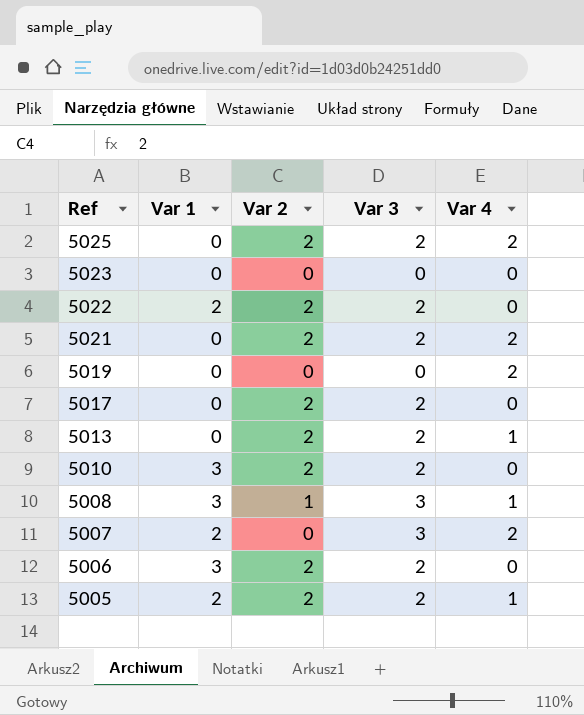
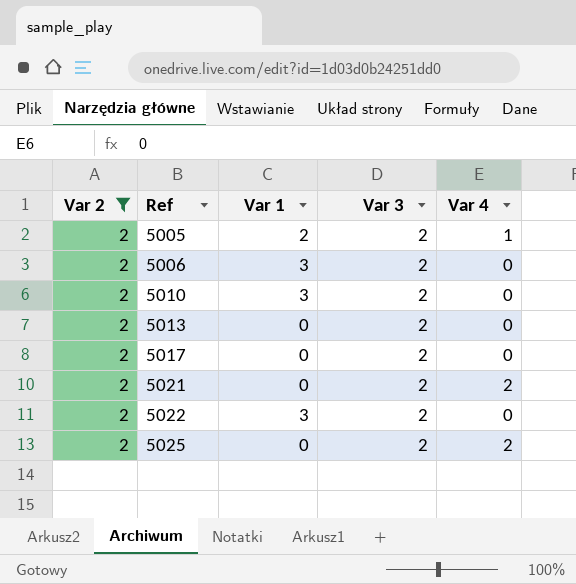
filter: none -> Var 2 = 2
row order: Ref descending -> Ref ascending
column Var 2 | position: 3 -> 1
5013 | Var 4: 1 -> 0
5022 | Var 1: 2 -> 3

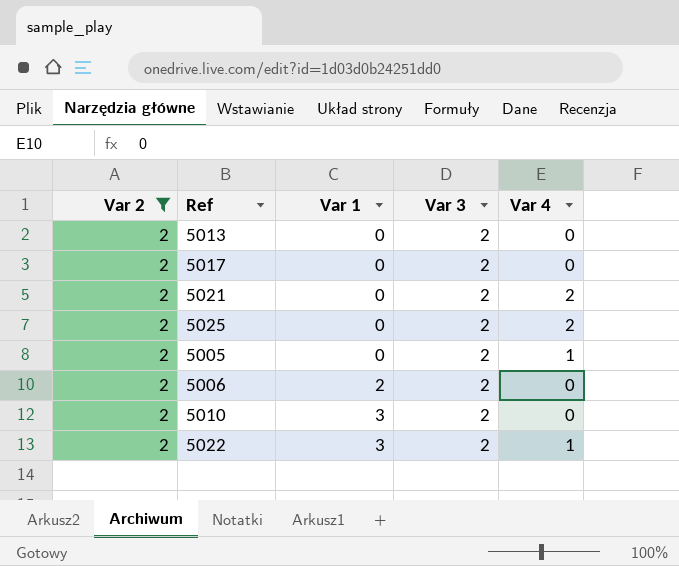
row order: Ref ascending -> Var 1 ascending
5005 | Var 1: 2 -> 0
5006 | Var 1: 3 -> 2
5022 | Var 4: 0 -> 1

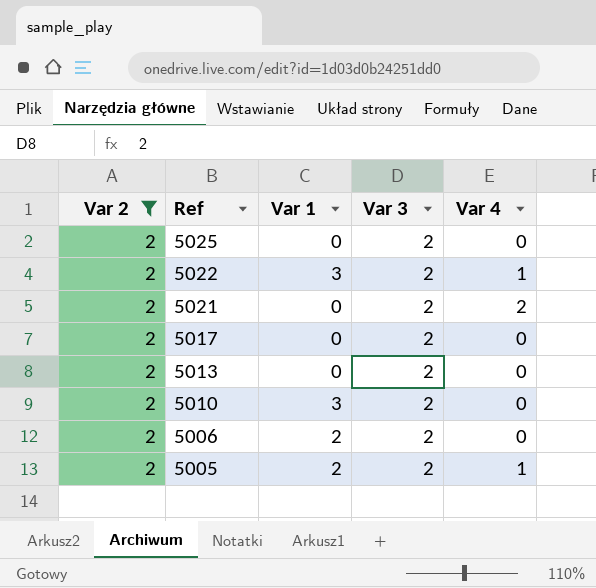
row order: Var 1 ascending -> Ref descending
5025 | Var 4: 2 -> 0
5005 | Var 1: 0 -> 2

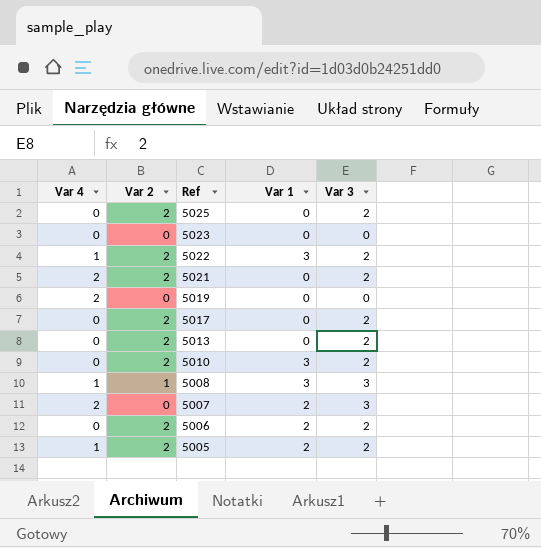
filter: Var 2 = 2 -> none
column Var 4 | position: 5 -> 1

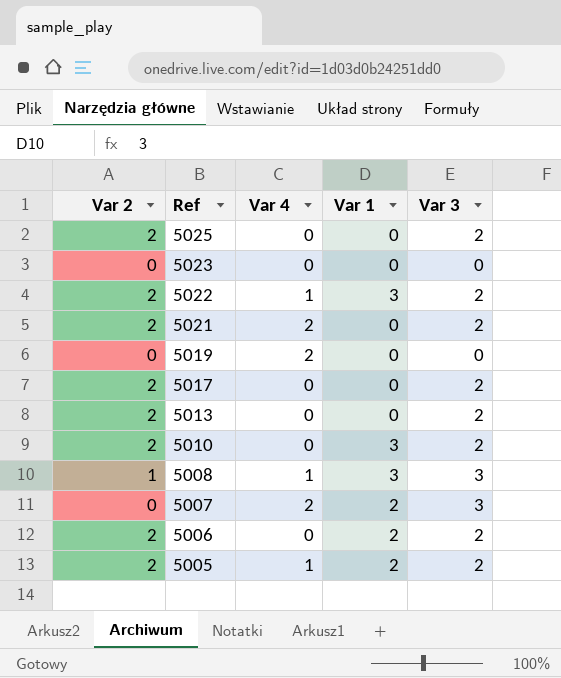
column Var 4 | position: 1 -> 3

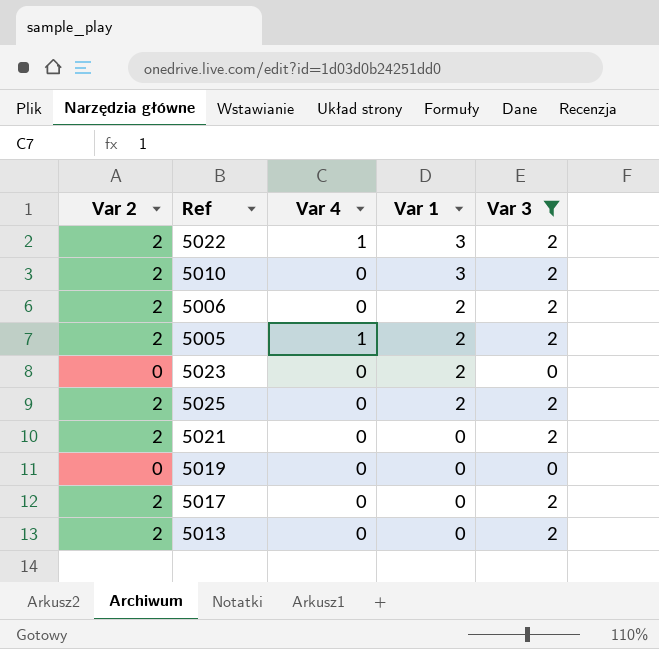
filter: none -> Var 3 != 3
row order: Ref descending -> Var 1 descending
5023 | Var 1: 0 -> 2
5025 | Var 1: 0 -> 2
5021 | Var 4: 2 -> 0
5019 | Var 4: 2 -> 0

